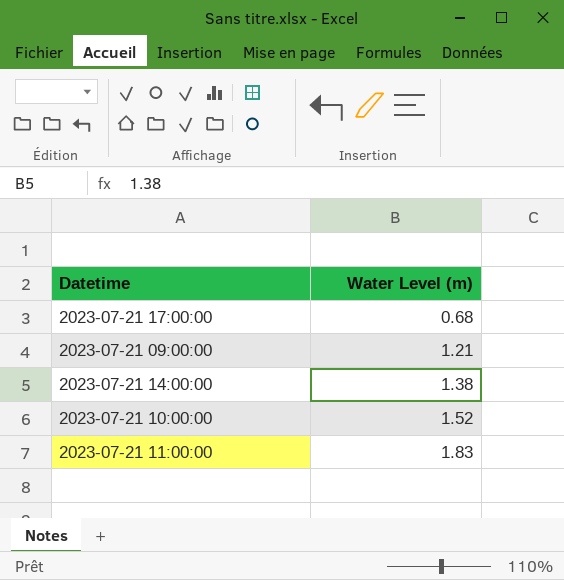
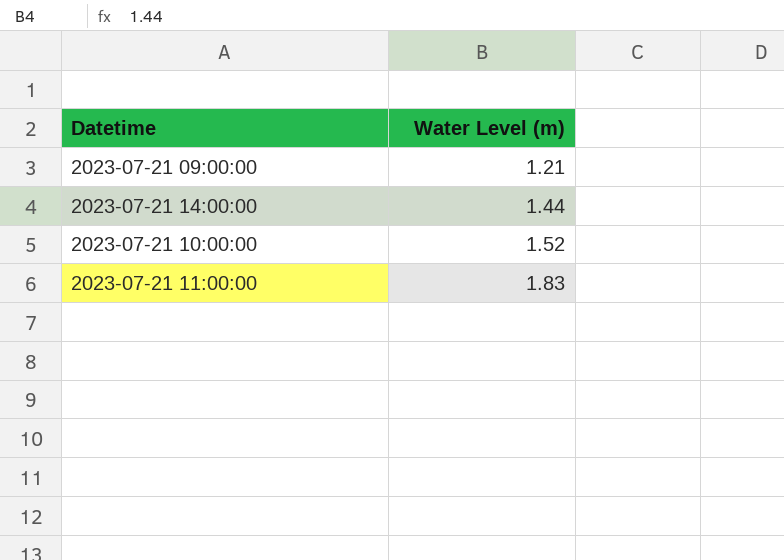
row 2023-07-21 17:00:00: 0.68 -> none
2023-07-21 14:00:00 | Water Level (m): 1.38 -> 1.44

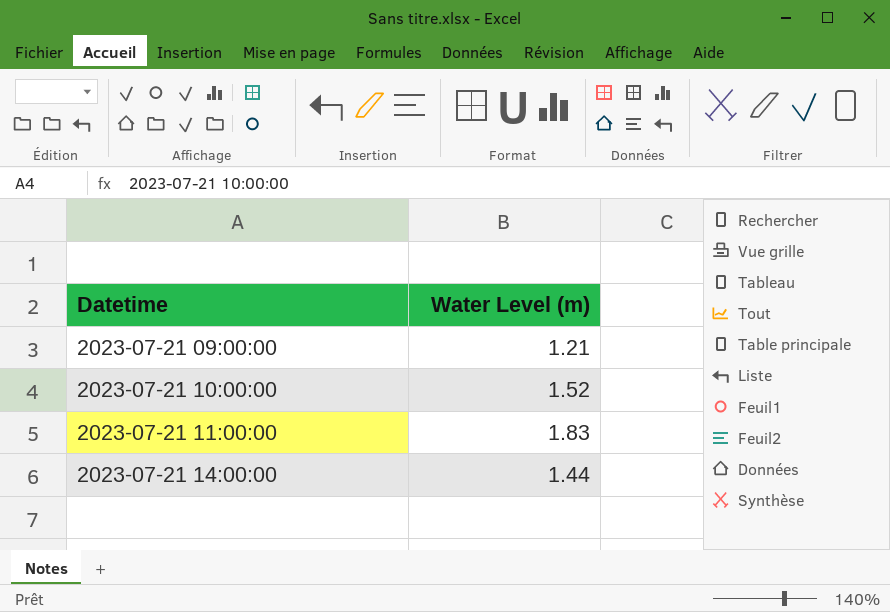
row order: Water Level (m) ascending -> Datetime ascending

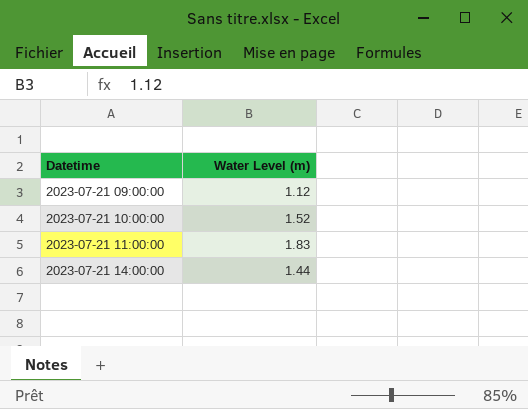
2023-07-21 09:00:00 | Water Level (m): 1.21 -> 1.12

